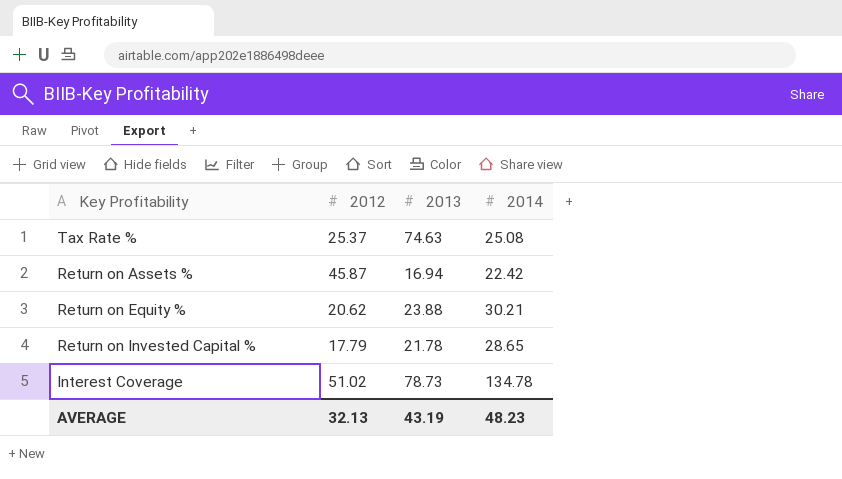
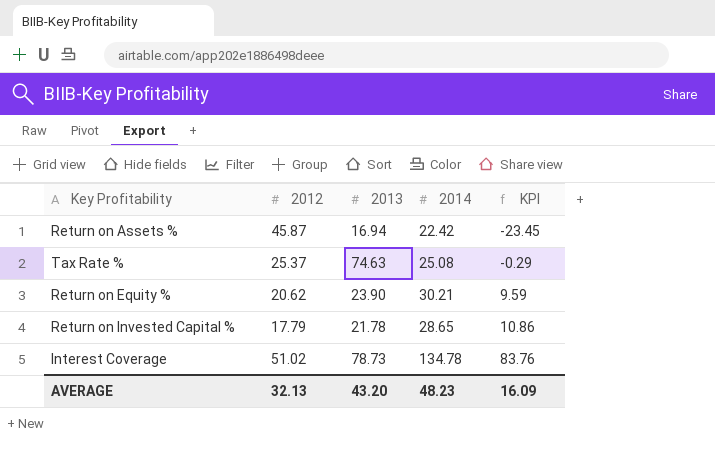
row order: none -> KPI ascending
column KPI | formula: none -> [2014] - [2012]
Return on Equity % | 2013: 23.88 -> 23.90
AVERAGE | 2013: 43.19 -> 43.20

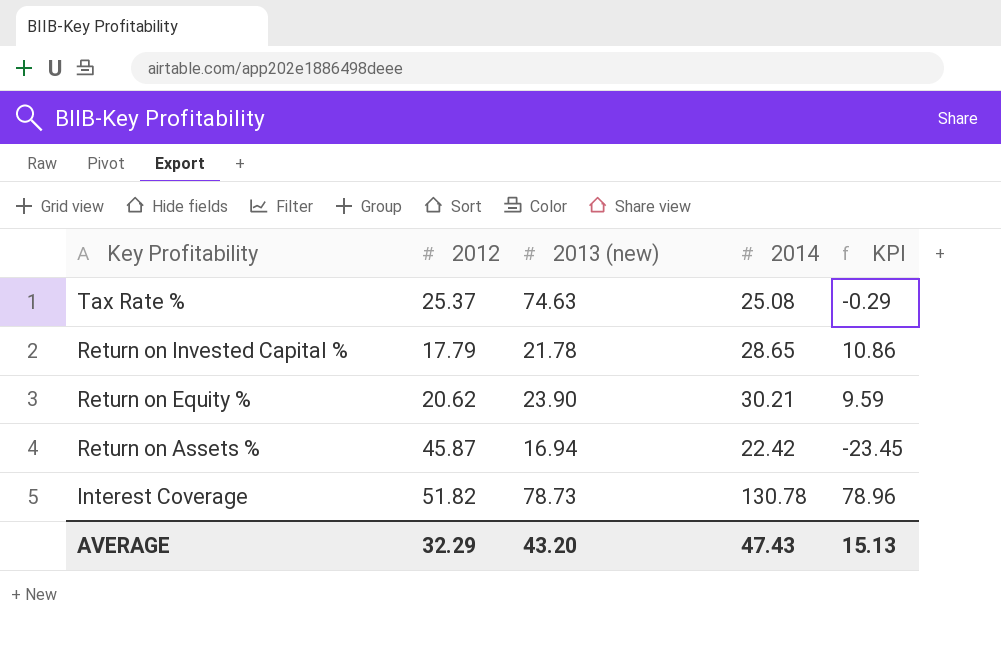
row order: KPI ascending -> Key Profitability descending
column name: 2013 -> 2013 (new)
Interest Coverage | 2012: 51.02 -> 51.82
Interest Coverage | 2014: 134.78 -> 130.78
Interest Coverage | KPI: 83.76 -> 78.96
AVERAGE | 2012: 32.13 -> 32.29
AVERAGE | 2014: 48.23 -> 47.43
AVERAGE | KPI: 16.09 -> 15.13

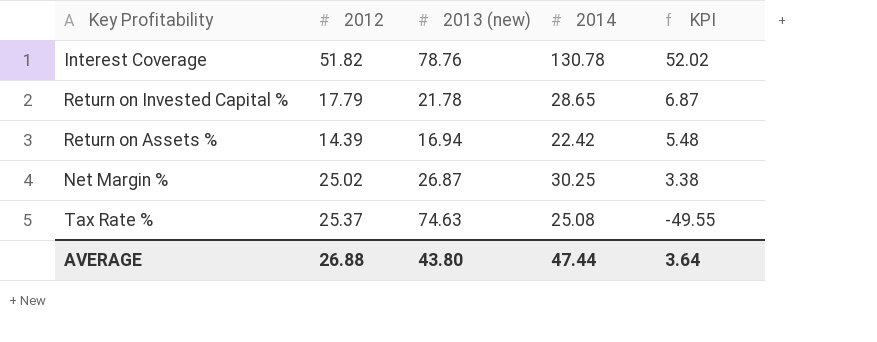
row order: Key Profitability descending -> KPI descending
column KPI | formula: [2014] - [2012] -> [2014] - [2013 (new)]
row Return on Equity %: 20.62 | 23.90 | 30.21 | 9.59 -> none
Interest Coverage | 2013 (new): 78.73 -> 78.76
Return on Assets % | 2012: 45.87 -> 14.39
row Net Margin %: none -> 25.02 | 26.87 | 30.25 | 3.38
AVERAGE | 2012: 32.29 -> 26.88
AVERAGE | 2013 (new): 43.20 -> 43.80
AVERAGE | 2014: 47.43 -> 47.44
AVERAGE | KPI: 15.13 -> 3.64

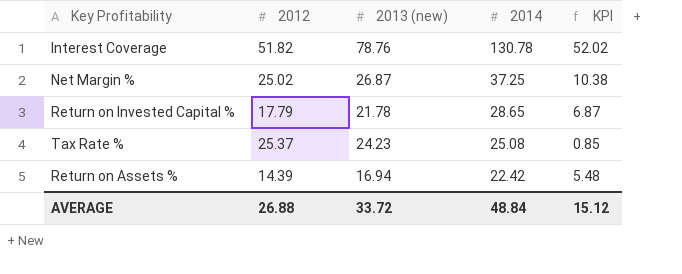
row order: KPI descending -> 2014 descending
Net Margin % | 2014: 30.25 -> 37.25
Net Margin % | KPI: 3.38 -> 10.38
Tax Rate % | 2013 (new): 74.63 -> 24.23
Tax Rate % | KPI: -49.55 -> 0.85
AVERAGE | 2013 (new): 43.80 -> 33.72
AVERAGE | 2014: 47.44 -> 48.84
AVERAGE | KPI: 3.64 -> 15.12

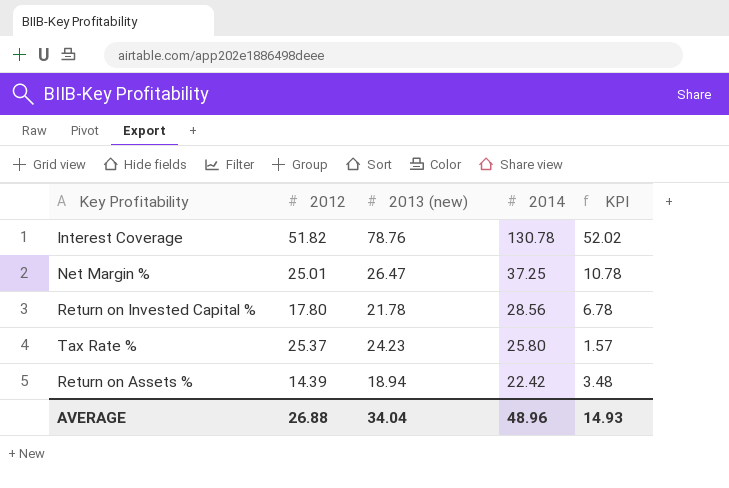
Net Margin % | 2012: 25.02 -> 25.01
Net Margin % | 2013 (new): 26.87 -> 26.47
Net Margin % | KPI: 10.38 -> 10.78
Return on Invested Capital % | 2012: 17.79 -> 17.80
Return on Invested Capital % | 2014: 28.65 -> 28.56
Return on Invested Capital % | KPI: 6.87 -> 6.78
Tax Rate % | 2014: 25.08 -> 25.80
Tax Rate % | KPI: 0.85 -> 1.57
Return on Assets % | 2013 (new): 16.94 -> 18.94
Return on Assets % | KPI: 5.48 -> 3.48
AVERAGE | 2013 (new): 33.72 -> 34.04
AVERAGE | 2014: 48.84 -> 48.96
AVERAGE | KPI: 15.12 -> 14.93

